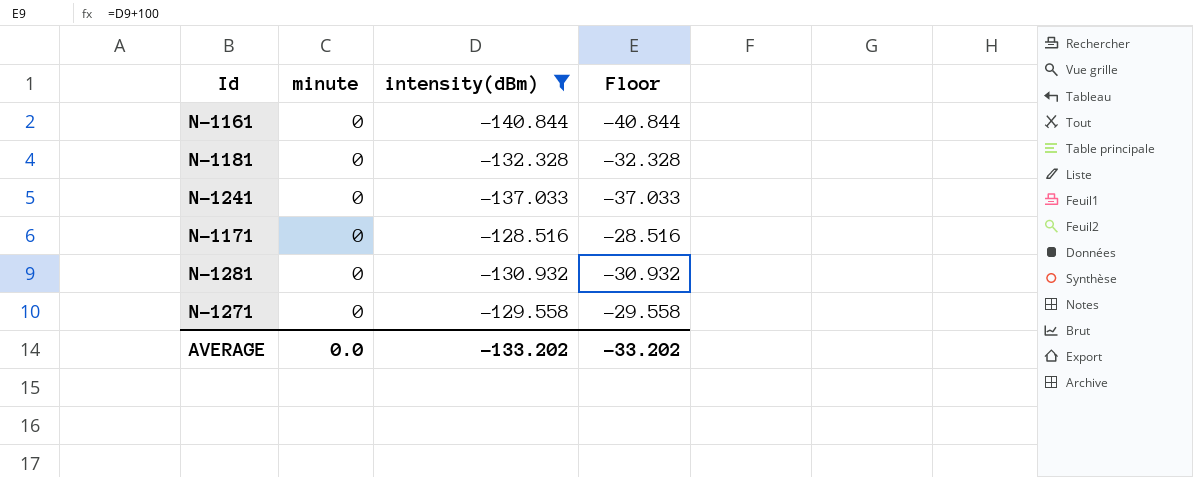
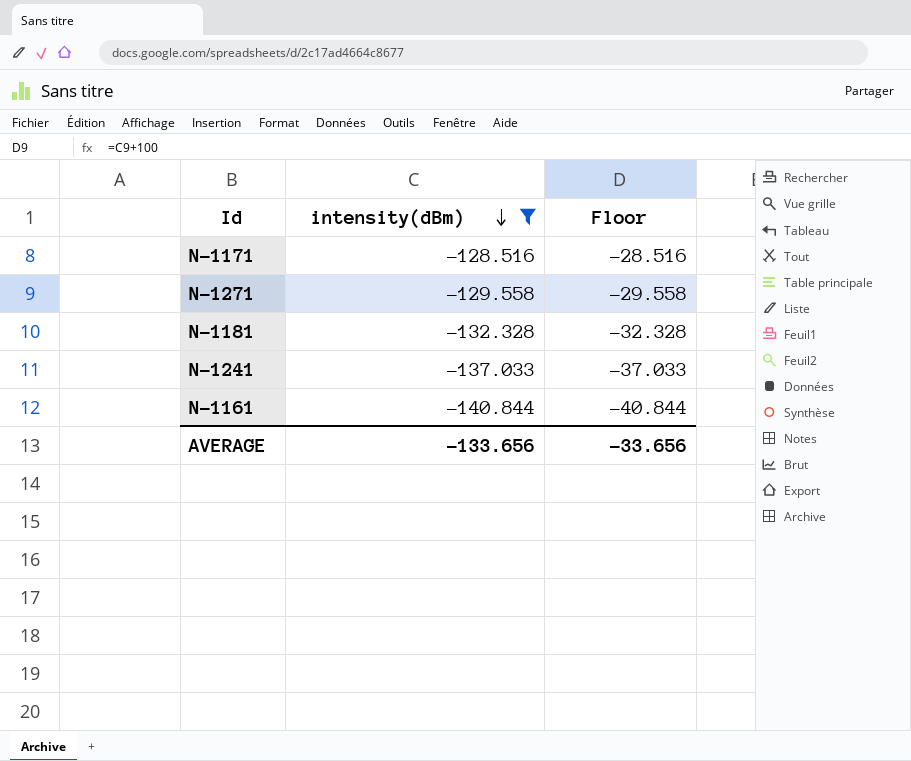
row order: none -> intensity(dBm) descending
column minute | position: 2 -> none
row N-1281: 0 | -130.932 | -30.932 -> none
AVERAGE | intensity(dBm): -133.202 -> -133.656
AVERAGE | Floor: -33.202 -> -33.656

